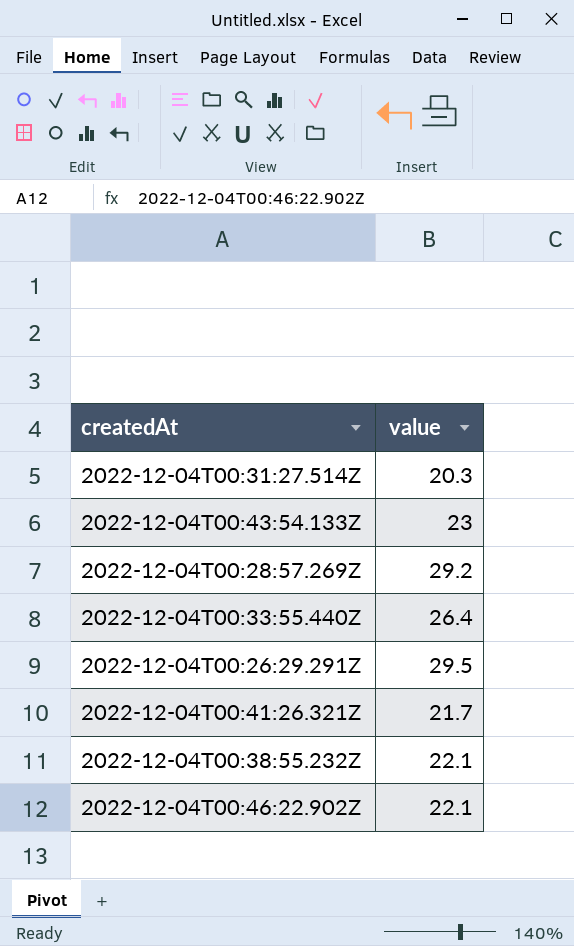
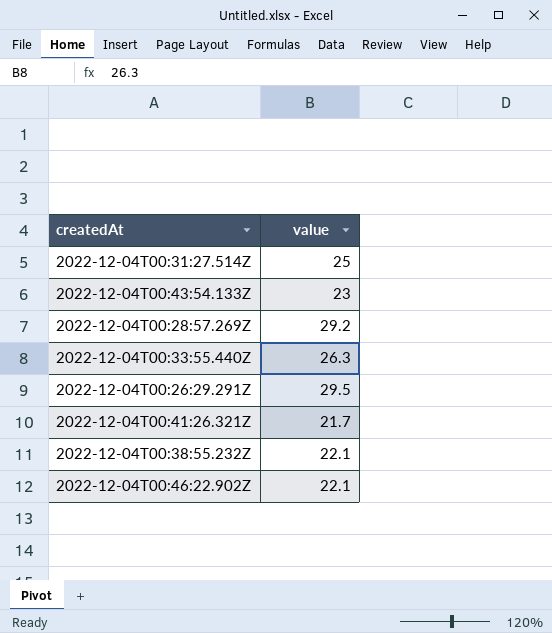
2022-12-04T00:31:27.514Z | value: 20.3 -> 25
2022-12-04T00:33:55.440Z | value: 26.4 -> 26.3

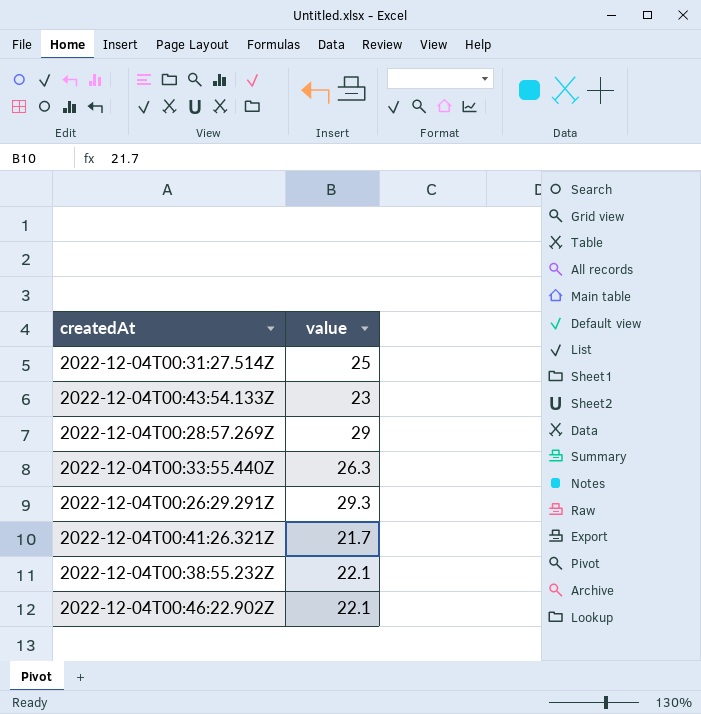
2022-12-04T00:28:57.269Z | value: 29.2 -> 29
2022-12-04T00:26:29.291Z | value: 29.5 -> 29.3

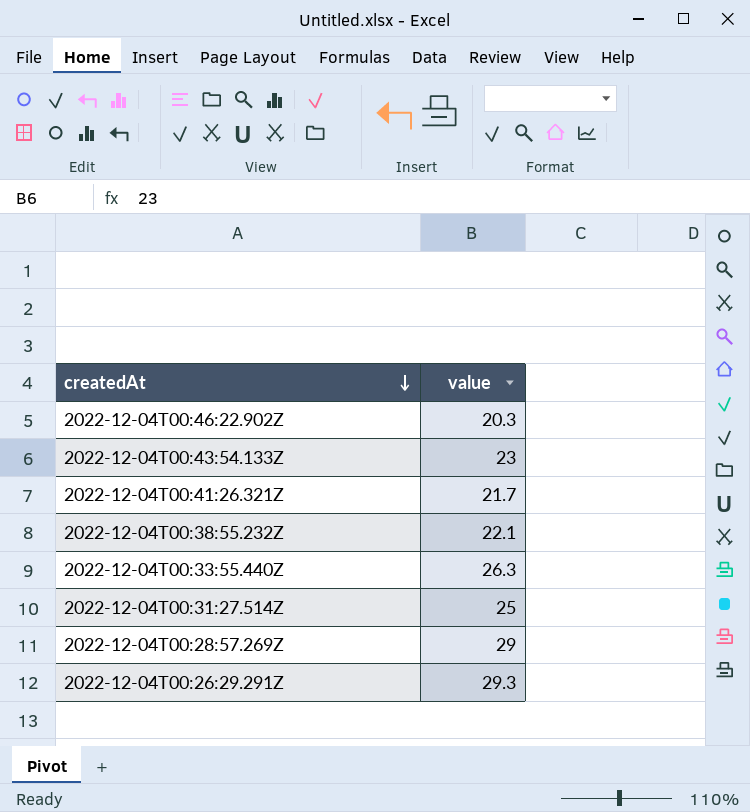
row order: none -> createdAt descending
2022-12-04T00:46:22.902Z | value: 22.1 -> 20.3

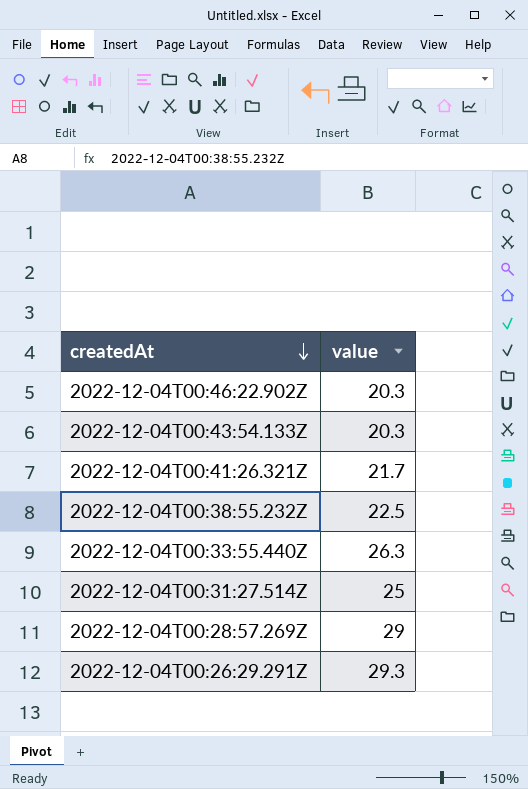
2022-12-04T00:43:54.133Z | value: 23 -> 20.3
2022-12-04T00:38:55.232Z | value: 22.1 -> 22.5

